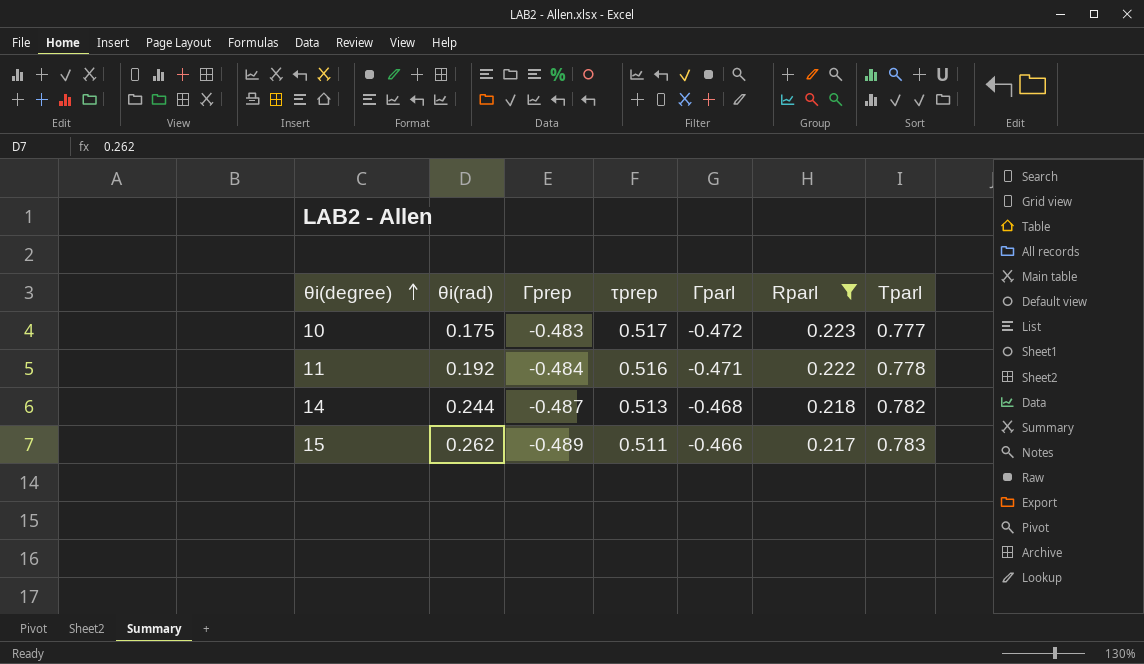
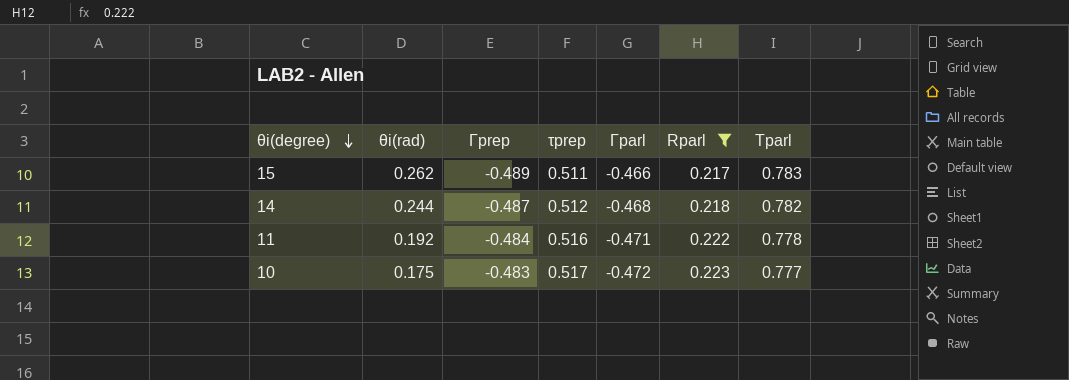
row order: θi(degree) ascending -> θi(degree) descending
14 | τprep: 0.513 -> 0.512

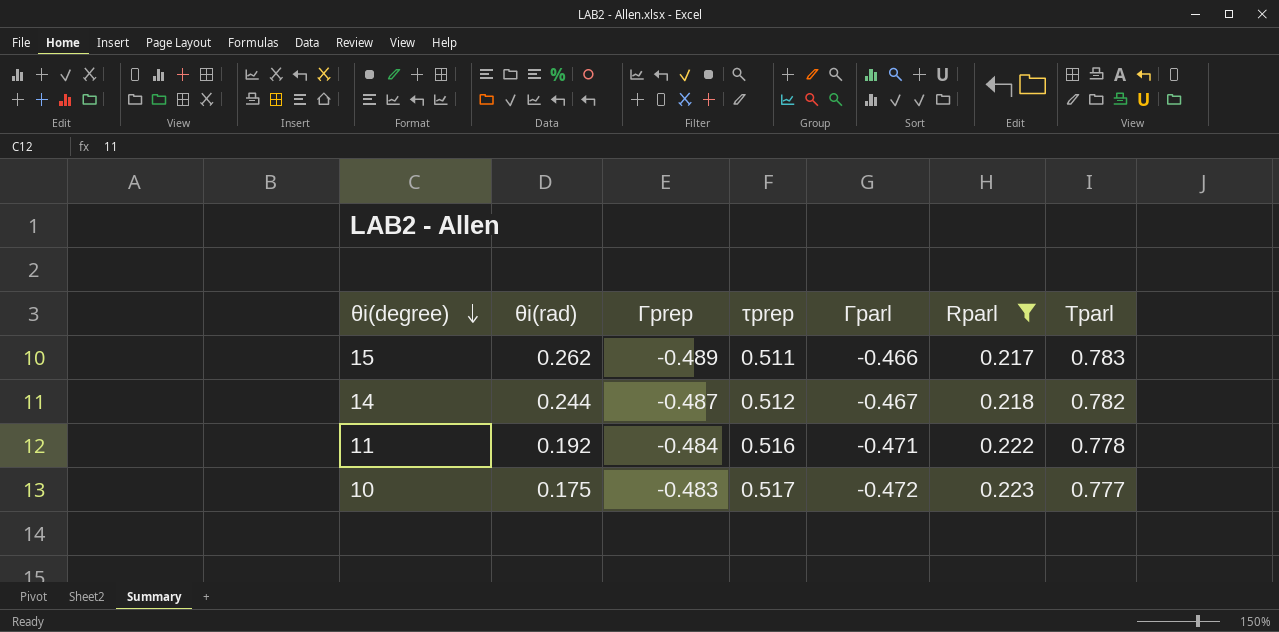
14 | Γparl: -0.468 -> -0.467

